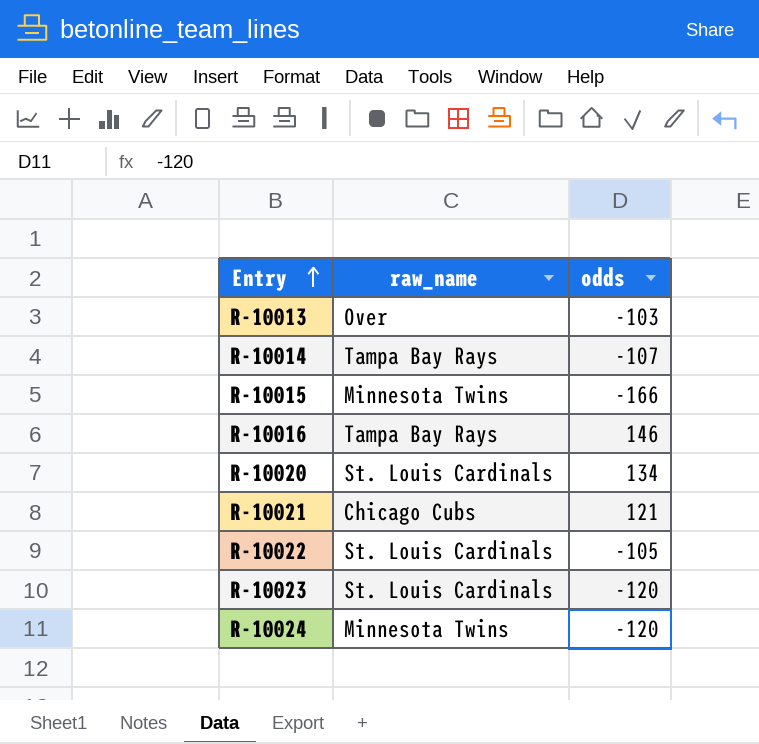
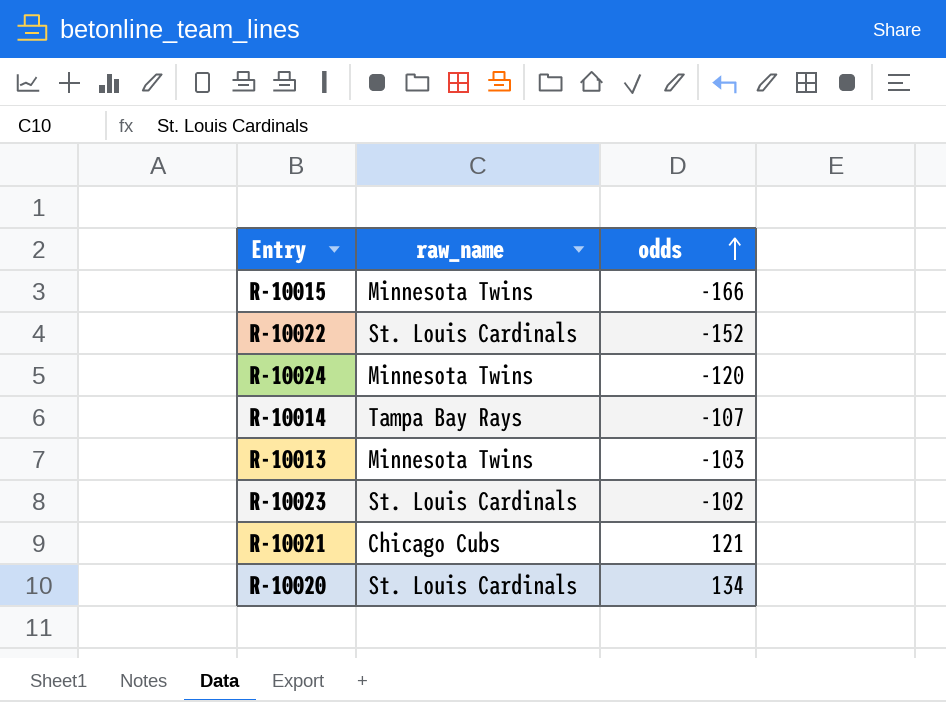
row order: Entry ascending -> odds ascending
row R-10016: Tampa Bay Rays | 146 -> none
R-10022 | odds: -105 -> -152
R-10013 | raw_name: Over -> Minnesota Twins
R-10023 | odds: -120 -> -102

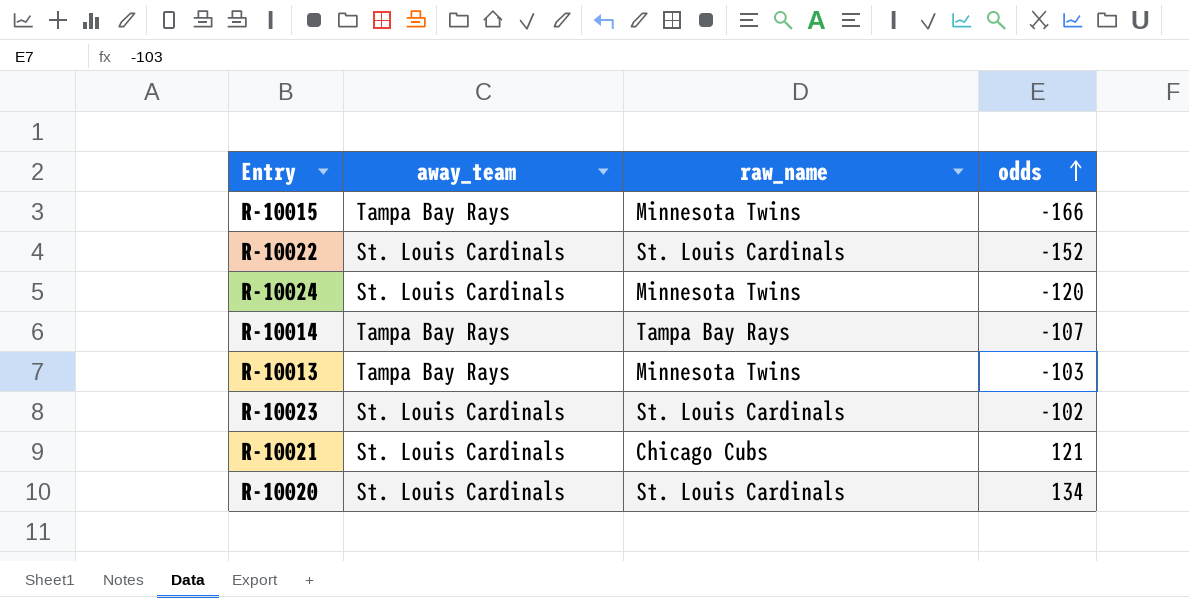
column away_team | position: none -> 2

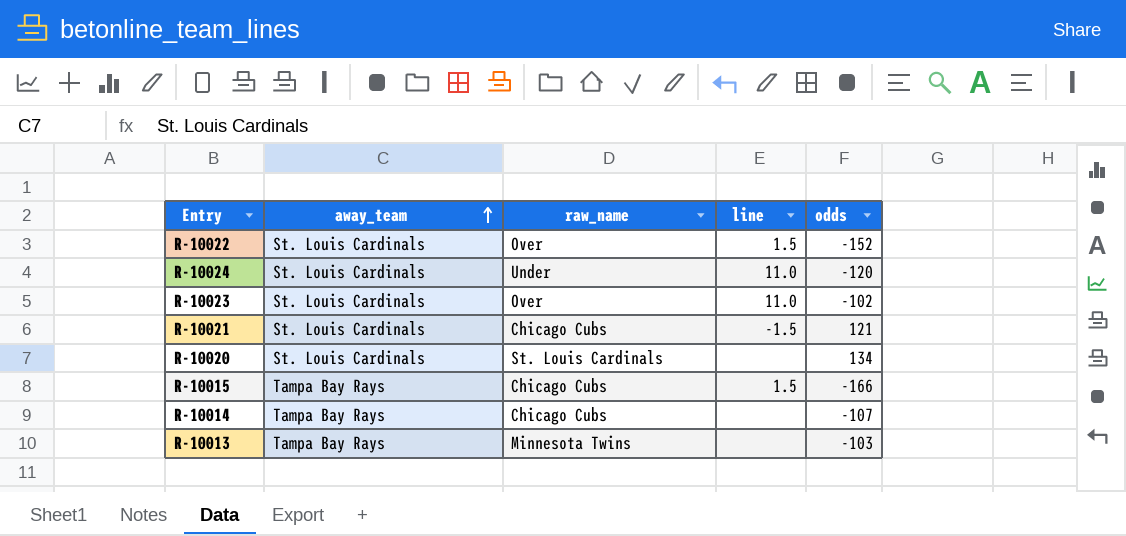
row order: odds ascending -> away_team ascending
column line | position: none -> 4
R-10022 | raw_name: St. Louis Cardinals -> Over
R-10024 | raw_name: Minnesota Twins -> Under
R-10023 | raw_name: St. Louis Cardinals -> Over
R-10015 | raw_name: Minnesota Twins -> Chicago Cubs
R-10014 | raw_name: Tampa Bay Rays -> Chicago Cubs

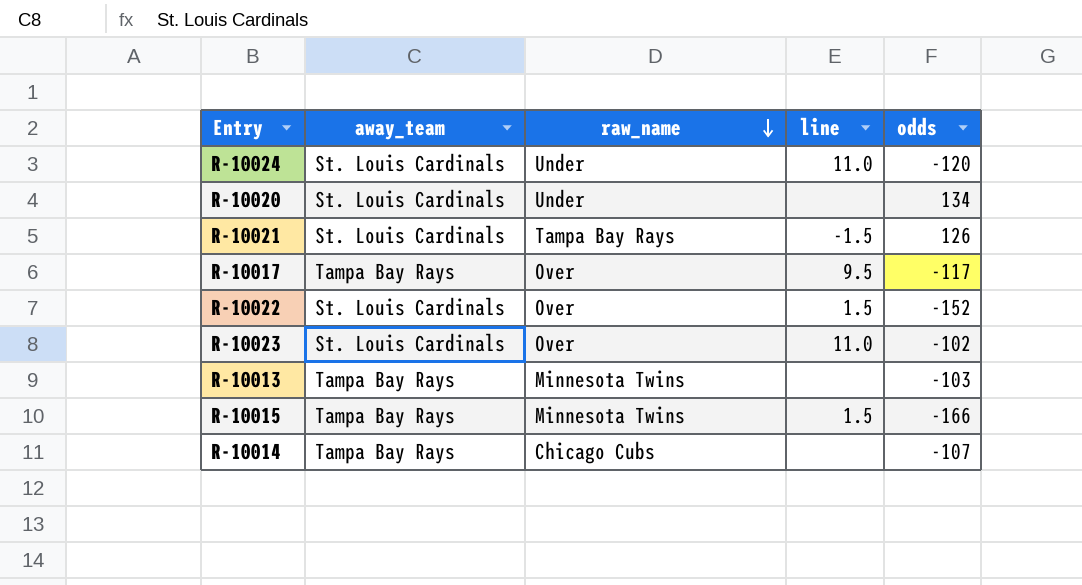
row order: away_team ascending -> raw_name descending
R-10020 | raw_name: St. Louis Cardinals -> Under
R-10021 | raw_name: Chicago Cubs -> Tampa Bay Rays
R-10021 | odds: 121 -> 126
row R-10017: none -> Tampa Bay Rays | Over | 9.5 | -117
R-10015 | raw_name: Chicago Cubs -> Minnesota Twins

